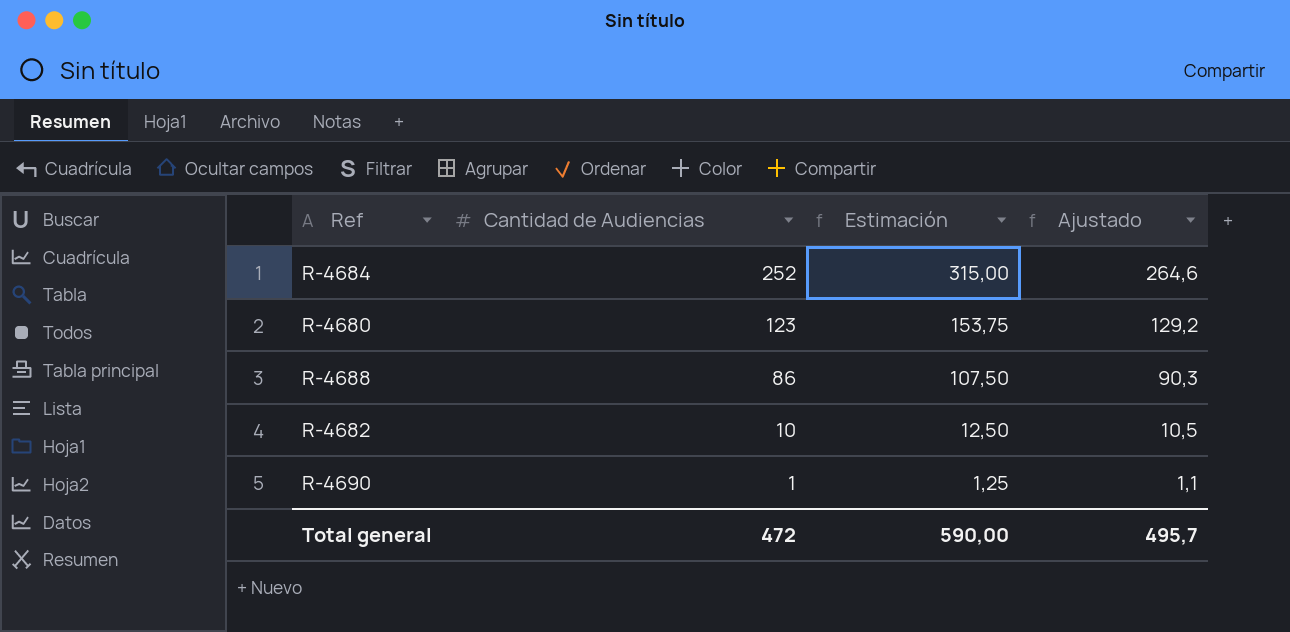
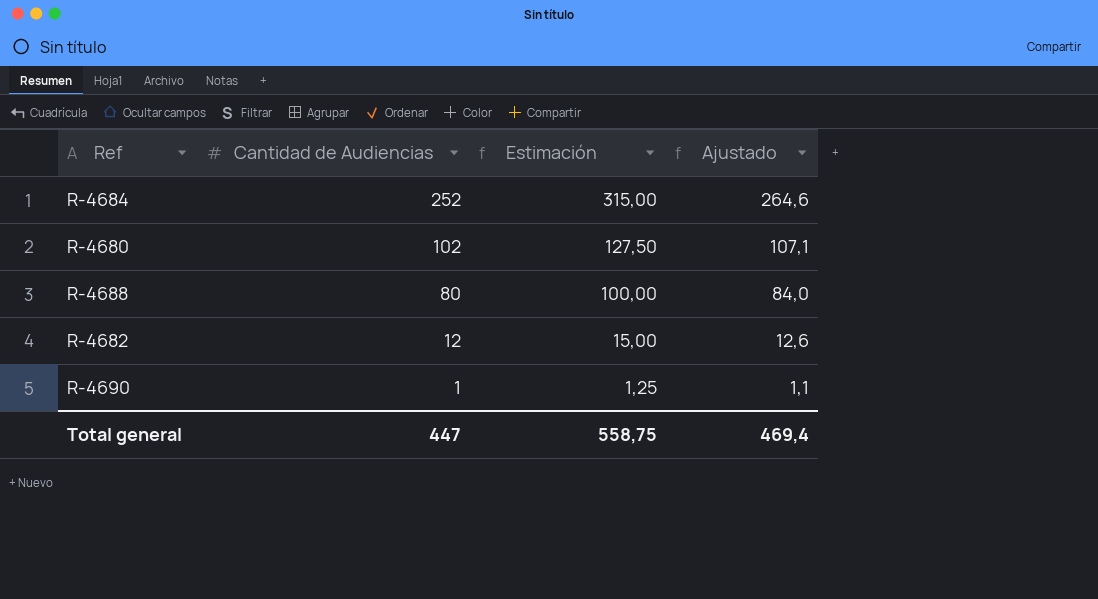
R-4680 | Cantidad de Audiencias: 123 -> 102
R-4680 | Estimación: 153,75 -> 127,50
R-4680 | Ajustado: 129,2 -> 107,1
R-4688 | Cantidad de Audiencias: 86 -> 80
R-4688 | Estimación: 107,50 -> 100,00
R-4688 | Ajustado: 90,3 -> 84,0
R-4682 | Cantidad de Audiencias: 10 -> 12
R-4682 | Estimación: 12,50 -> 15,00
R-4682 | Ajustado: 10,5 -> 12,6
Total general | Cantidad de Audiencias: 472 -> 447
Total general | Estimación: 590,00 -> 558,75
Total general | Ajustado: 495,7 -> 469,4

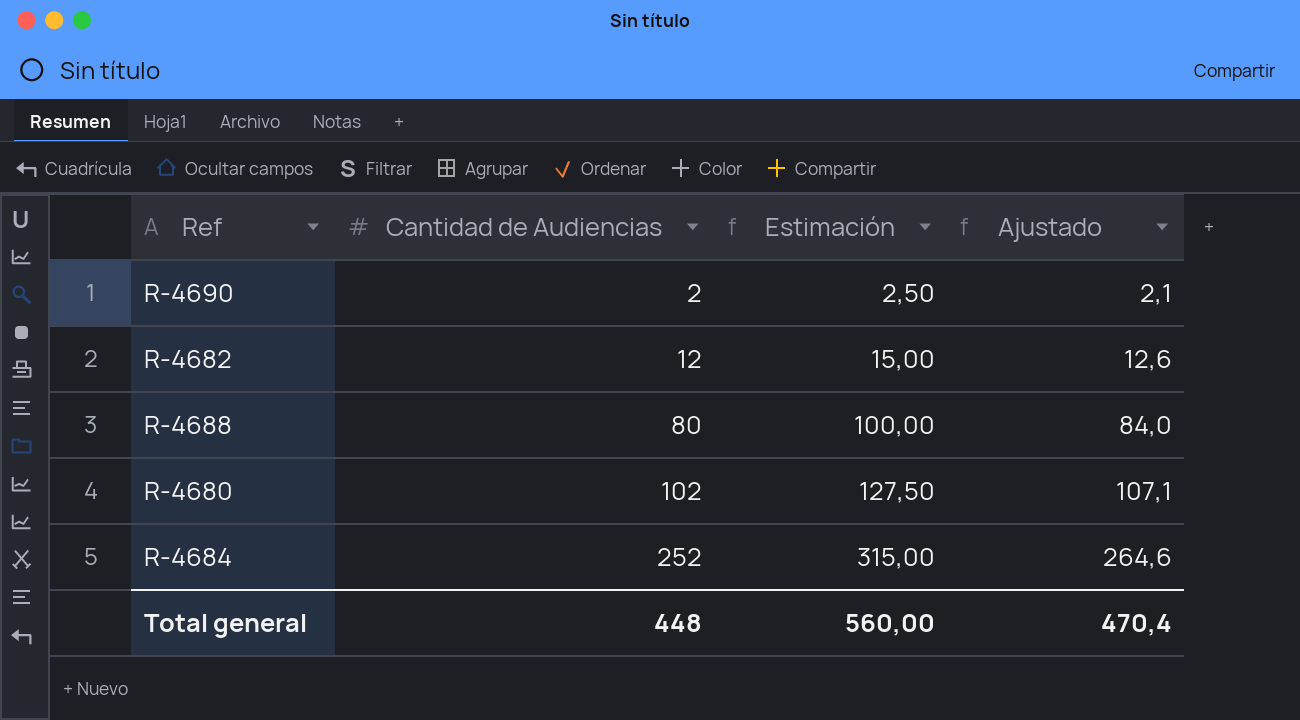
row order: Cantidad de Audiencias descending -> Cantidad de Audiencias ascending
R-4690 | Cantidad de Audiencias: 1 -> 2
R-4690 | Estimación: 1,25 -> 2,50
R-4690 | Ajustado: 1,1 -> 2,1
Total general | Cantidad de Audiencias: 447 -> 448
Total general | Estimación: 558,75 -> 560,00
Total general | Ajustado: 469,4 -> 470,4

